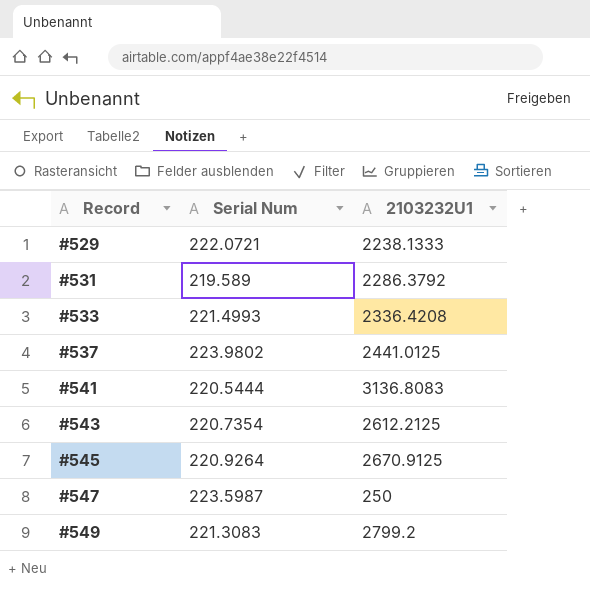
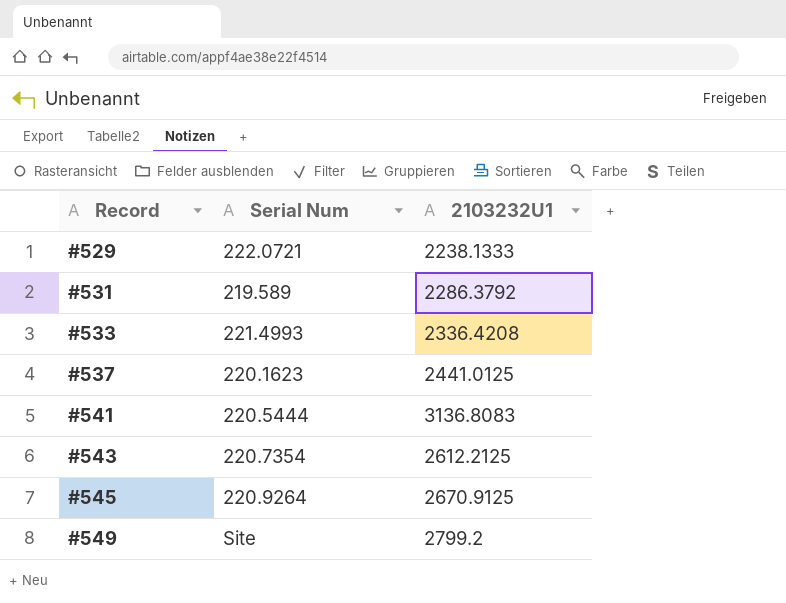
row #547: 223.5987 | 250 -> none
#537 | Serial Num: 223.9802 -> 220.1623
#549 | Serial Num: 221.3083 -> Site

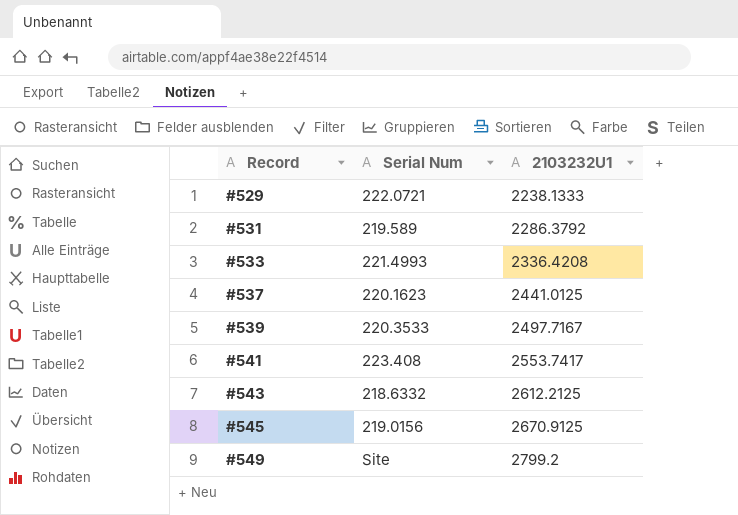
row #539: none -> 220.3533 | 2497.7167
#541 | Serial Num: 220.5444 -> 223.408
#541 | 2103232U1: 3136.8083 -> 2553.7417
#543 | Serial Num: 220.7354 -> 218.6332
#545 | Serial Num: 220.9264 -> 219.0156

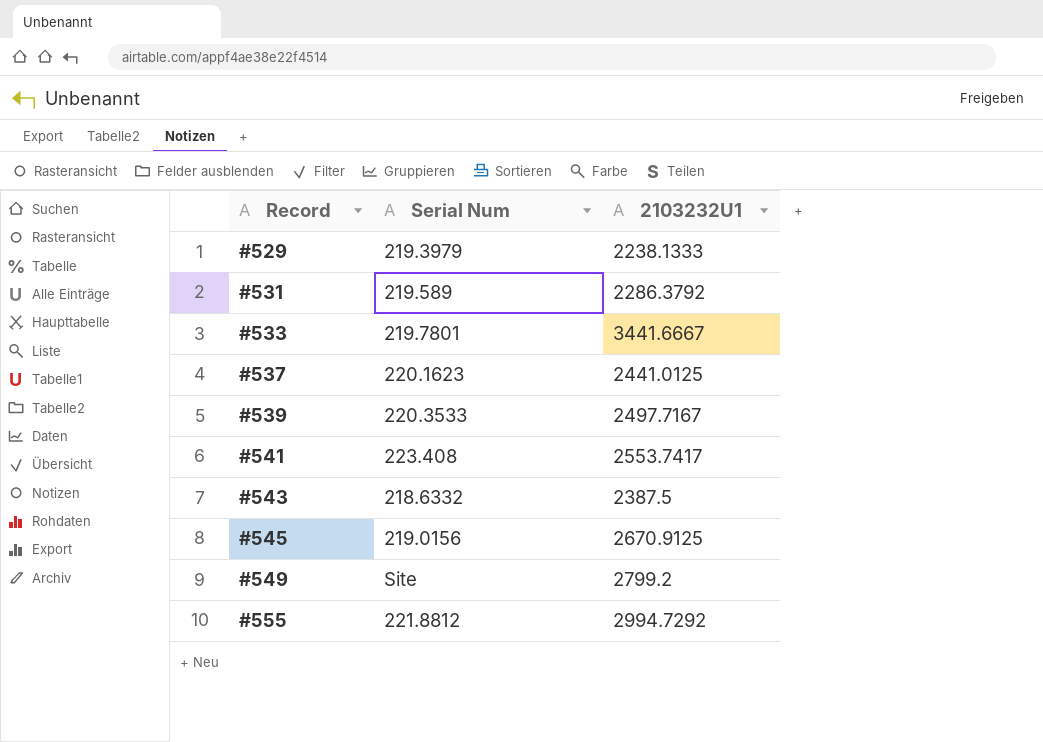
#529 | Serial Num: 222.0721 -> 219.3979
#533 | Serial Num: 221.4993 -> 219.7801
#533 | 2103232U1: 2336.4208 -> 3441.6667
#543 | 2103232U1: 2612.2125 -> 2387.5
row #555: none -> 221.8812 | 2994.7292

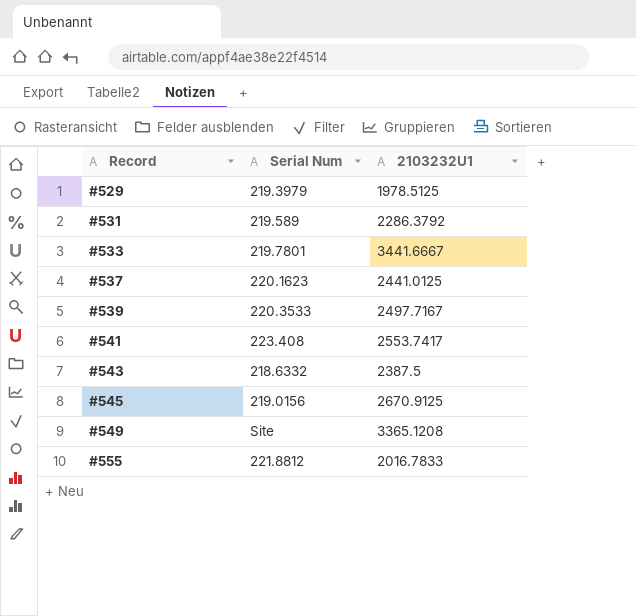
#529 | 2103232U1: 2238.1333 -> 1978.5125
#549 | 2103232U1: 2799.2 -> 3365.1208
#555 | 2103232U1: 2994.7292 -> 2016.7833

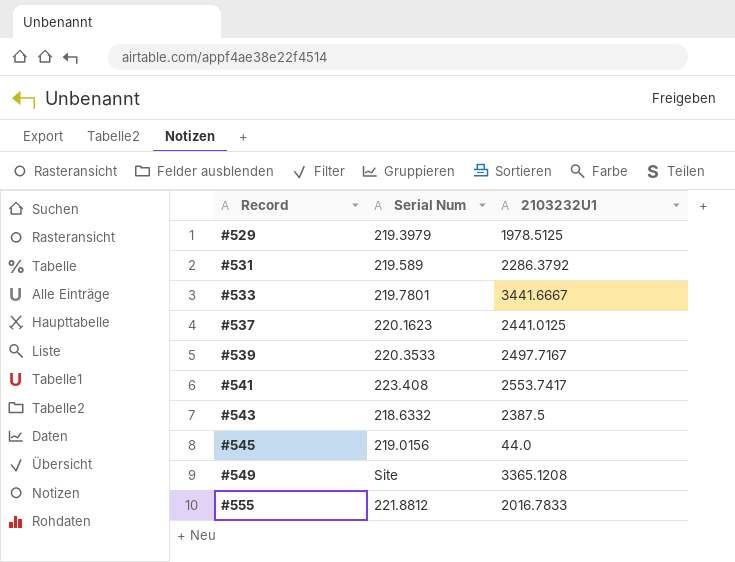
#545 | 2103232U1: 2670.9125 -> 44.0

